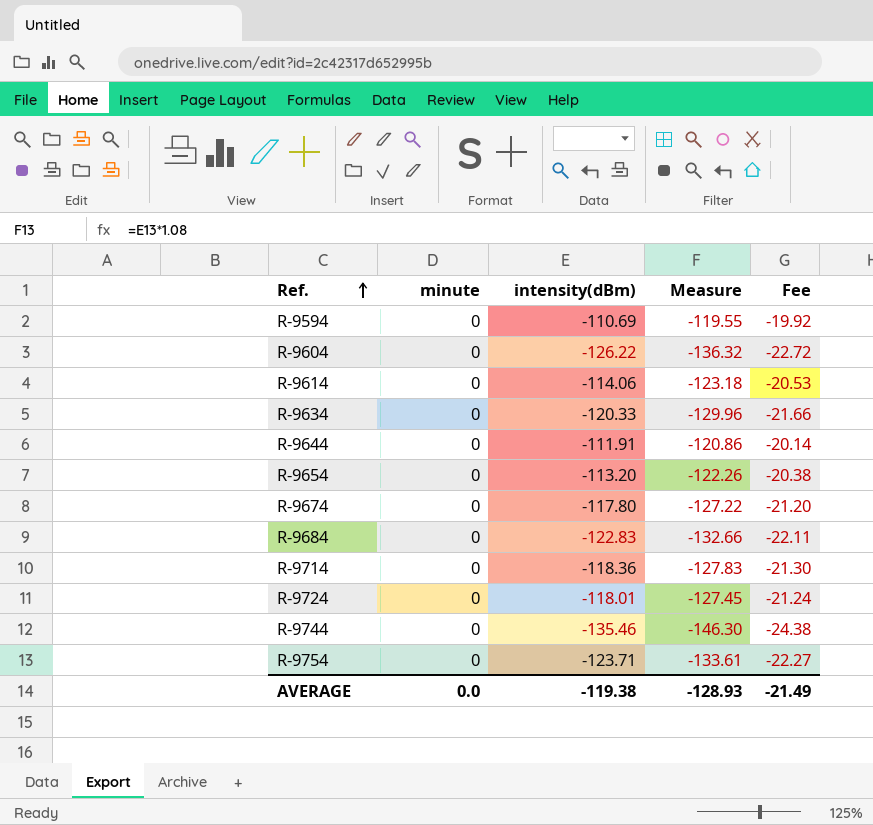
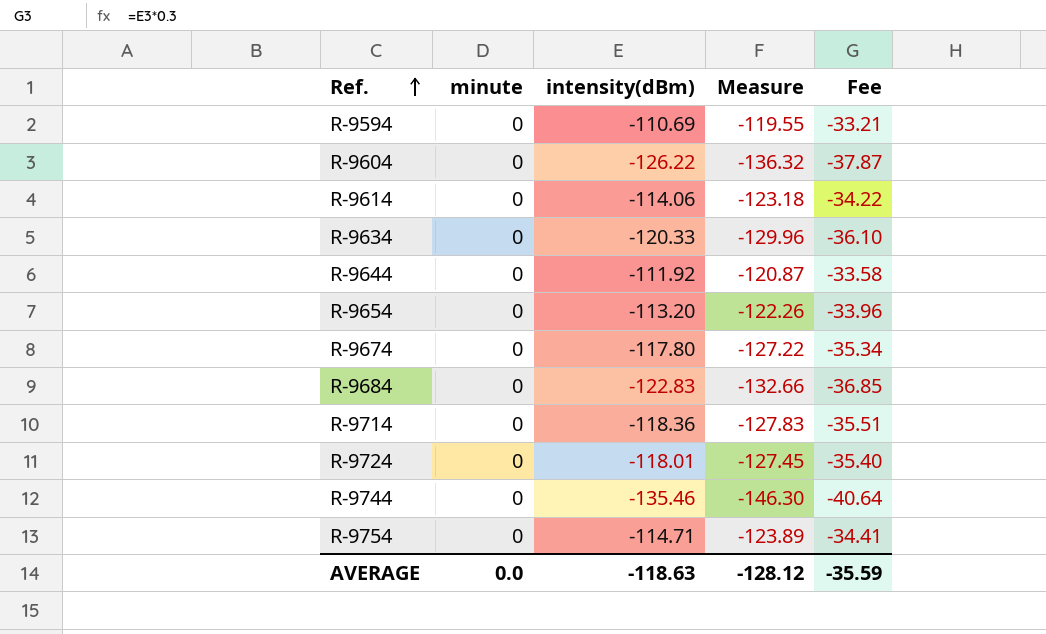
column Fee | formula: [intensity(dBm)] * 0.18 -> [intensity(dBm)] * 0.3
R-9644 | intensity(dBm): -111.91 -> -111.92
R-9644 | Measure: -120.86 -> -120.87
R-9754 | intensity(dBm): -123.71 -> -114.71
R-9754 | Measure: -133.61 -> -123.89
AVERAGE | intensity(dBm): -119.38 -> -118.63
AVERAGE | Measure: -128.93 -> -128.12
AVERAGE | Fee: -21.49 -> -35.59

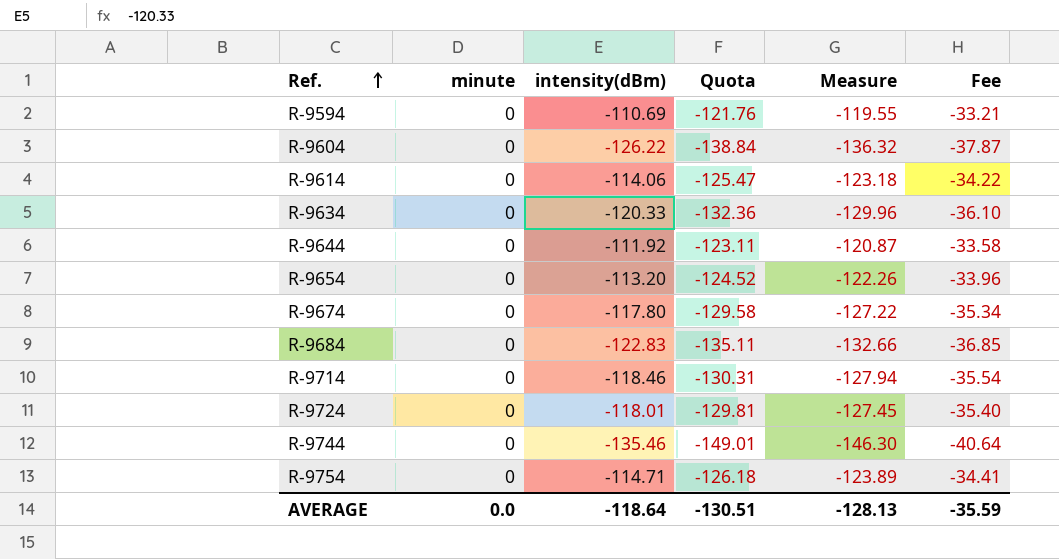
column Quota | formula: none -> [intensity(dBm)] * 1.1
R-9714 | intensity(dBm): -118.36 -> -118.46
R-9714 | Measure: -127.83 -> -127.94
R-9714 | Fee: -35.51 -> -35.54
AVERAGE | intensity(dBm): -118.63 -> -118.64
AVERAGE | Measure: -128.12 -> -128.13

